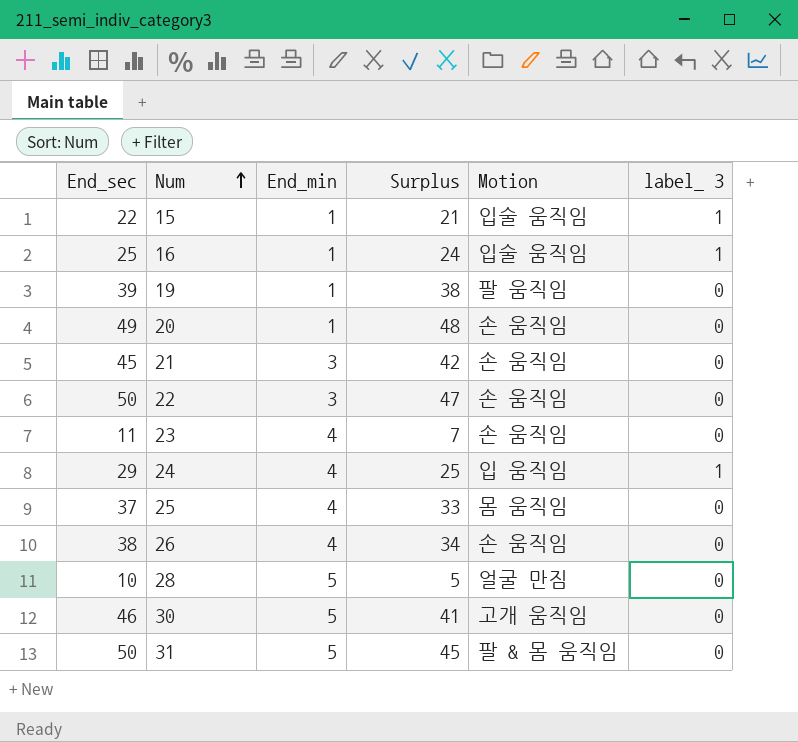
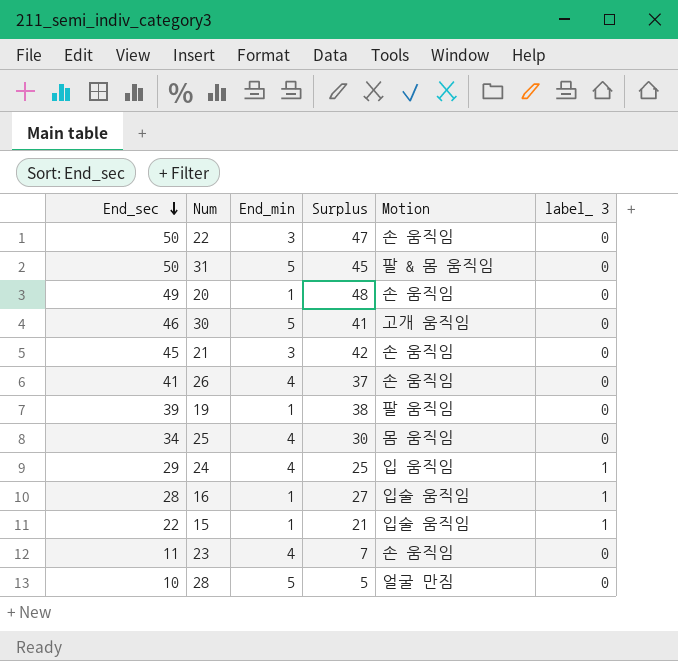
row order: Num ascending -> End_sec descending
26 | End_sec: 38 -> 41
26 | Surplus: 34 -> 37
25 | End_sec: 37 -> 34
25 | Surplus: 33 -> 30
16 | End_sec: 25 -> 28
16 | Surplus: 24 -> 27

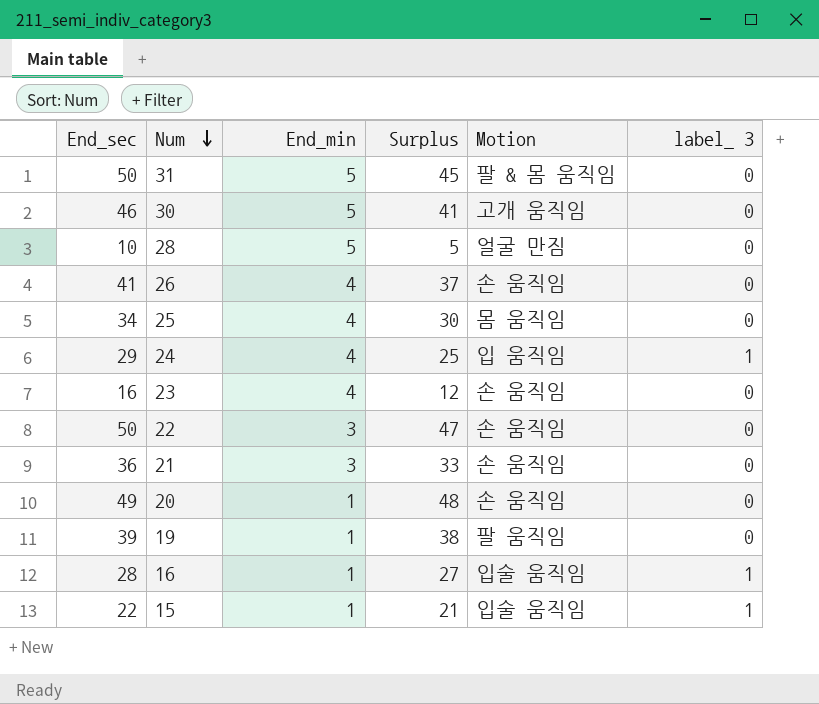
row order: End_sec descending -> Num descending
23 | End_sec: 11 -> 16
23 | Surplus: 7 -> 12
21 | End_sec: 45 -> 36
21 | Surplus: 42 -> 33

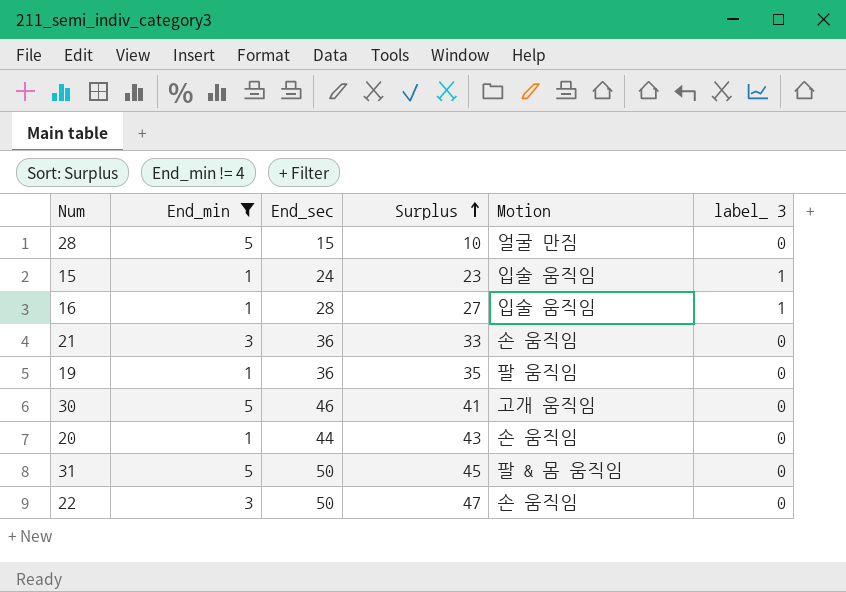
filter: none -> End_min != 4
row order: Num descending -> Surplus ascending
column End_sec | position: 1 -> 3
28 | End_sec: 10 -> 15
28 | Surplus: 5 -> 10
15 | End_sec: 22 -> 24
15 | Surplus: 21 -> 23
19 | End_sec: 39 -> 36
19 | Surplus: 38 -> 35
20 | End_sec: 49 -> 44
20 | Surplus: 48 -> 43

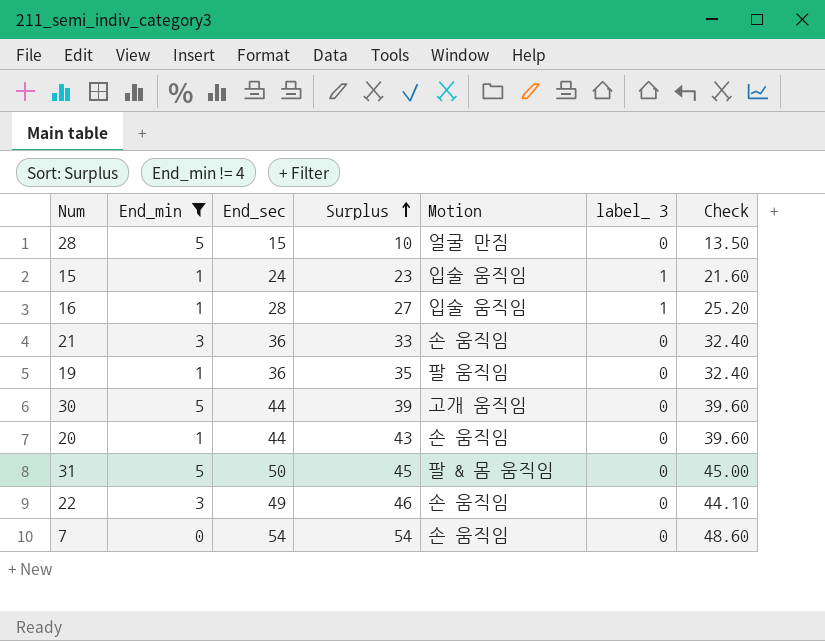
column Check | formula: none -> [End_sec] * 0.9
30 | End_sec: 46 -> 44
30 | Surplus: 41 -> 39
22 | End_sec: 50 -> 49
22 | Surplus: 47 -> 46
row 7: none -> 0 | 54 | 54 | 손 움직임 | 0 | 48.60

